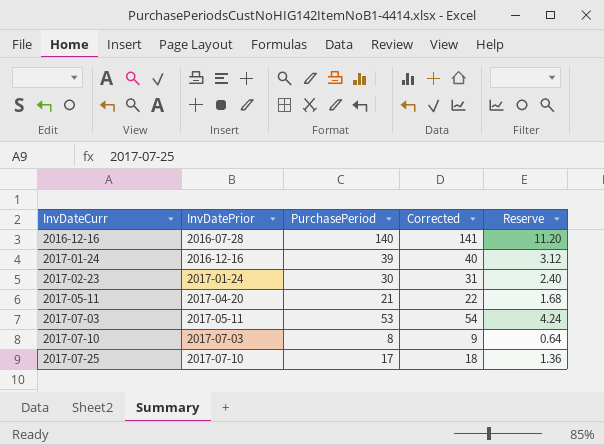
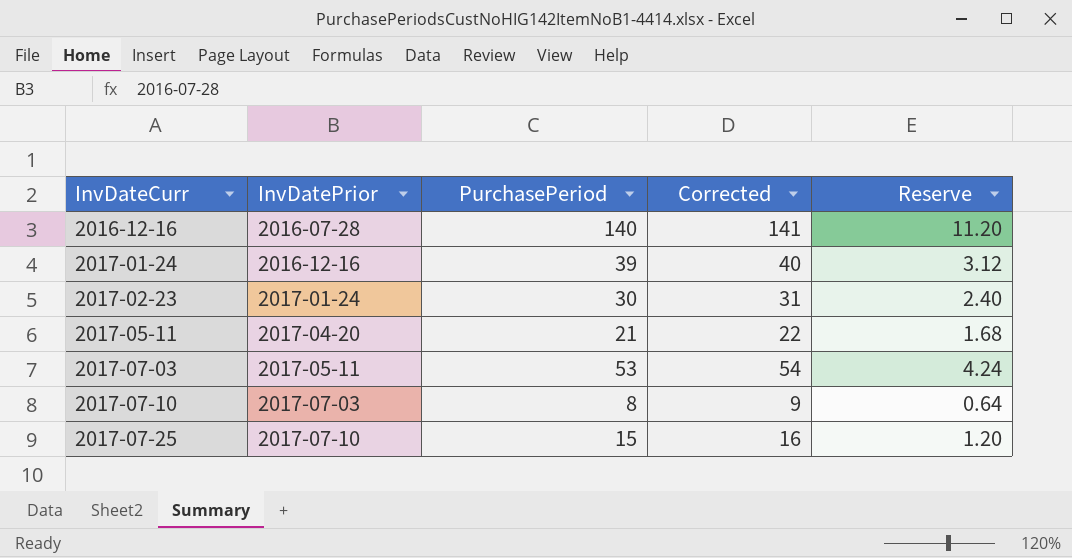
2017-07-25 | PurchasePeriod: 17 -> 15
2017-07-25 | Corrected: 18 -> 16
2017-07-25 | Reserve: 1.36 -> 1.20

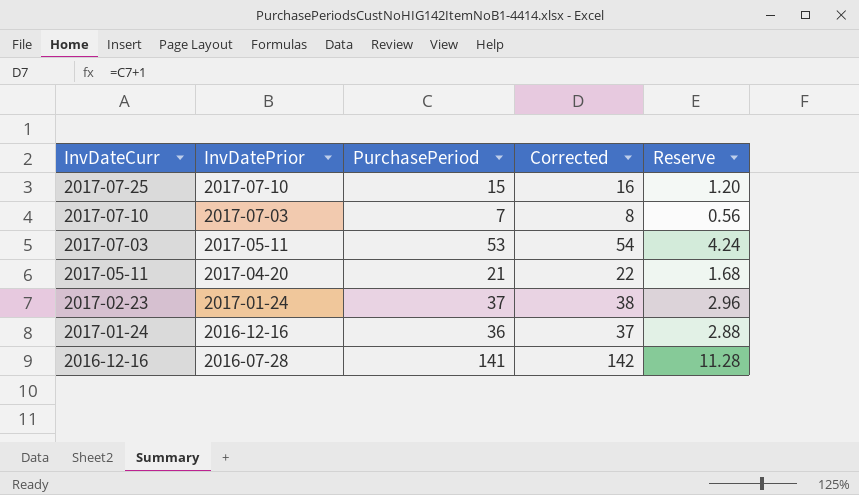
row order: InvDateCurr ascending -> InvDateCurr descending
2017-07-10 | PurchasePeriod: 8 -> 7
2017-07-10 | Corrected: 9 -> 8
2017-07-10 | Reserve: 0.64 -> 0.56
2017-02-23 | PurchasePeriod: 30 -> 37
2017-02-23 | Corrected: 31 -> 38
2017-02-23 | Reserve: 2.40 -> 2.96
2017-01-24 | PurchasePeriod: 39 -> 36
2017-01-24 | Corrected: 40 -> 37
2017-01-24 | Reserve: 3.12 -> 2.88
2016-12-16 | PurchasePeriod: 140 -> 141
2016-12-16 | Corrected: 141 -> 142
2016-12-16 | Reserve: 11.20 -> 11.28

